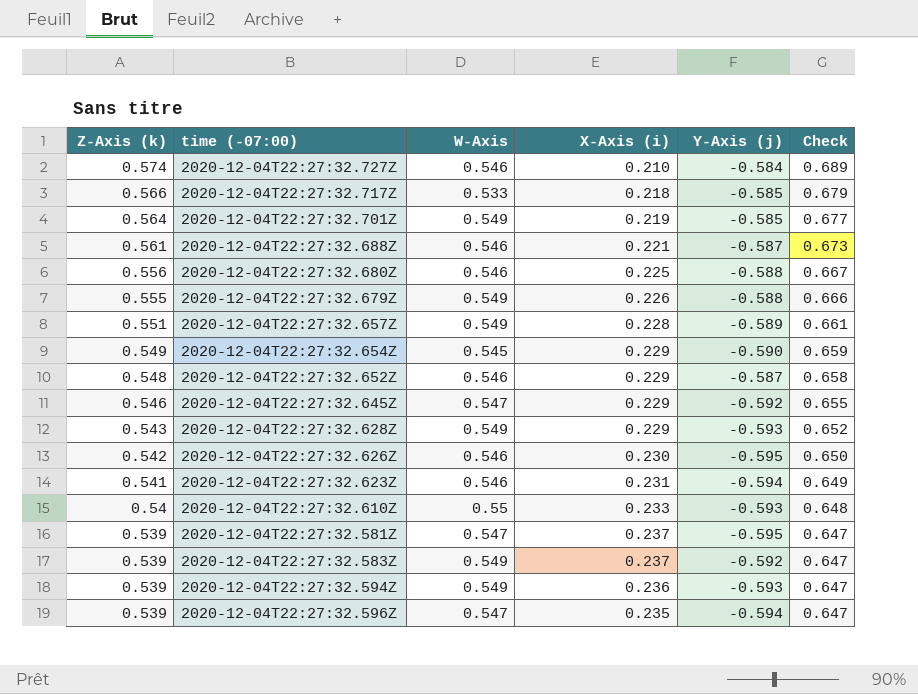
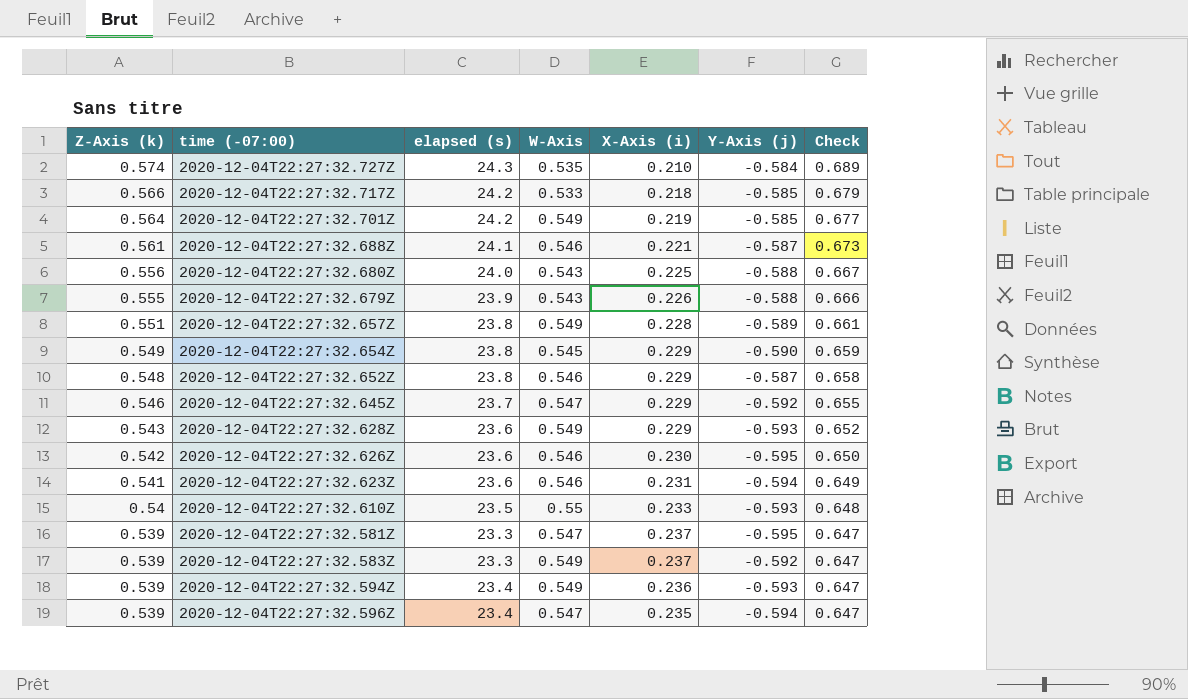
column elapsed (s) | position: none -> 3
2020-12-04T22:27:32.727Z | W-Axis: 0.546 -> 0.535
2020-12-04T22:27:32.680Z | W-Axis: 0.546 -> 0.543
2020-12-04T22:27:32.679Z | W-Axis: 0.549 -> 0.543

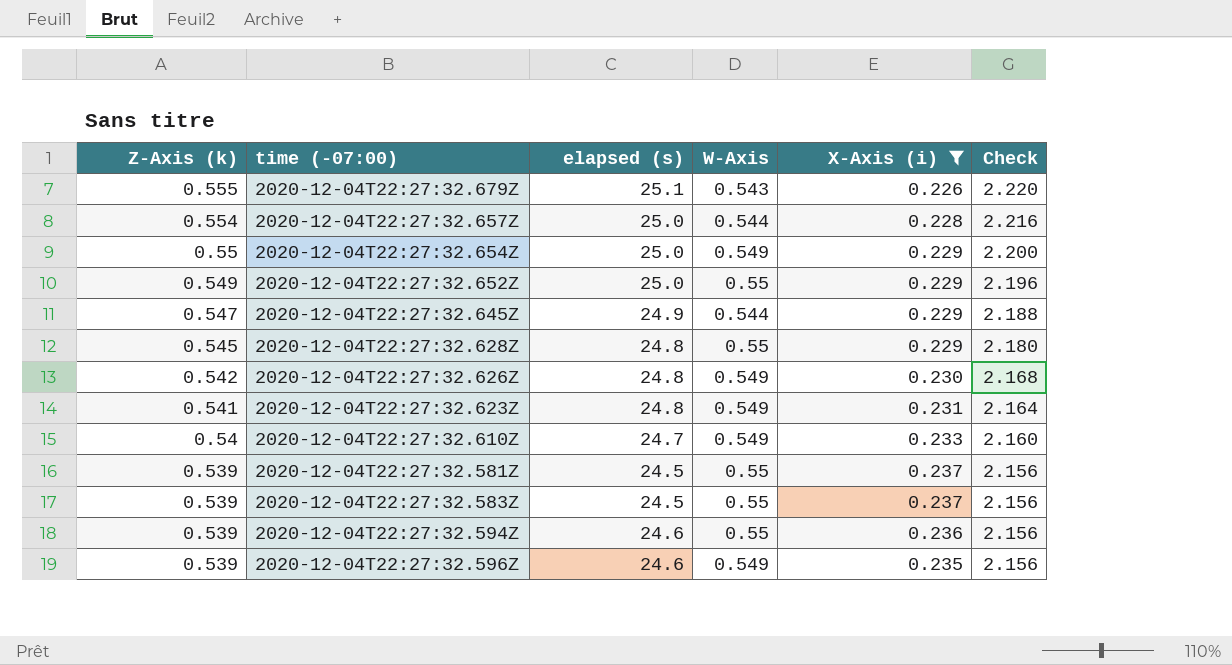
filter: none -> X-Axis (i) >= 0.226
column Y-Axis (j) | position: 6 -> none
column Check | formula: [Z-Axis (k)] * 1.2 -> [Z-Axis (k)] * 4
2020-12-04T22:27:32.679Z | elapsed (s): 23.9 -> 25.1
2020-12-04T22:27:32.657Z | Z-Axis (k): 0.551 -> 0.554
2020-12-04T22:27:32.657Z | elapsed (s): 23.8 -> 25.0
2020-12-04T22:27:32.657Z | W-Axis: 0.549 -> 0.544
2020-12-04T22:27:32.654Z | Z-Axis (k): 0.549 -> 0.55
2020-12-04T22:27:32.654Z | elapsed (s): 23.8 -> 25.0
2020-12-04T22:27:32.654Z | W-Axis: 0.545 -> 0.549
2020-12-04T22:27:32.652Z | Z-Axis (k): 0.548 -> 0.549
2020-12-04T22:27:32.652Z | elapsed (s): 23.8 -> 25.0
2020-12-04T22:27:32.652Z | W-Axis: 0.546 -> 0.55
2020-12-04T22:27:32.645Z | Z-Axis (k): 0.546 -> 0.547
2020-12-04T22:27:32.645Z | elapsed (s): 23.7 -> 24.9
2020-12-04T22:27:32.645Z | W-Axis: 0.547 -> 0.544
2020-12-04T22:27:32.628Z | Z-Axis (k): 0.543 -> 0.545
2020-12-04T22:27:32.628Z | elapsed (s): 23.6 -> 24.8
2020-12-04T22:27:32.628Z | W-Axis: 0.549 -> 0.55
2020-12-04T22:27:32.626Z | elapsed (s): 23.6 -> 24.8
2020-12-04T22:27:32.626Z | W-Axis: 0.546 -> 0.549
2020-12-04T22:27:32.623Z | elapsed (s): 23.6 -> 24.8
2020-12-04T22:27:32.623Z | W-Axis: 0.546 -> 0.549
2020-12-04T22:27:32.610Z | elapsed (s): 23.5 -> 24.7
2020-12-04T22:27:32.610Z | W-Axis: 0.55 -> 0.549
2020-12-04T22:27:32.581Z | elapsed (s): 23.3 -> 24.5
2020-12-04T22:27:32.581Z | W-Axis: 0.547 -> 0.55
2020-12-04T22:27:32.583Z | elapsed (s): 23.3 -> 24.5
2020-12-04T22:27:32.583Z | W-Axis: 0.549 -> 0.55
2020-12-04T22:27:32.594Z | elapsed (s): 23.4 -> 24.6
2020-12-04T22:27:32.594Z | W-Axis: 0.549 -> 0.55
2020-12-04T22:27:32.596Z | elapsed (s): 23.4 -> 24.6
2020-12-04T22:27:32.596Z | W-Axis: 0.547 -> 0.549

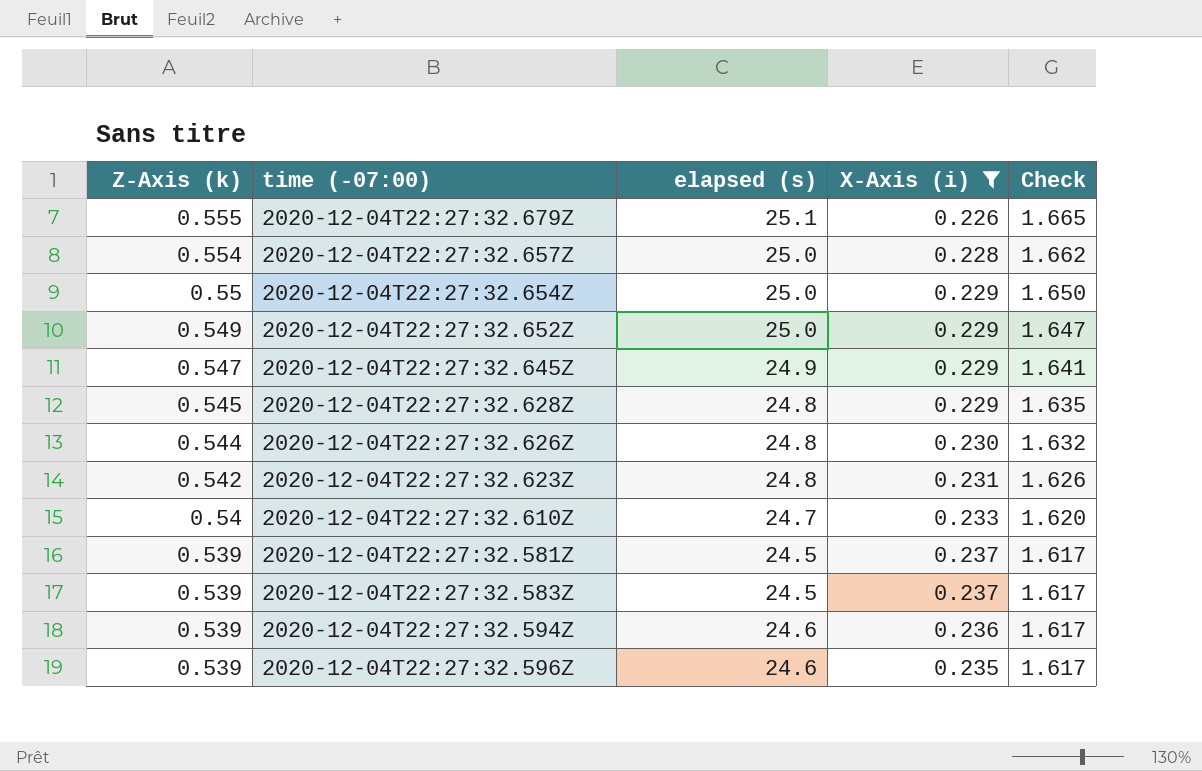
column W-Axis | position: 4 -> none
column Check | formula: [Z-Axis (k)] * 4 -> [Z-Axis (k)] * 3
2020-12-04T22:27:32.626Z | Z-Axis (k): 0.542 -> 0.544
2020-12-04T22:27:32.623Z | Z-Axis (k): 0.541 -> 0.542

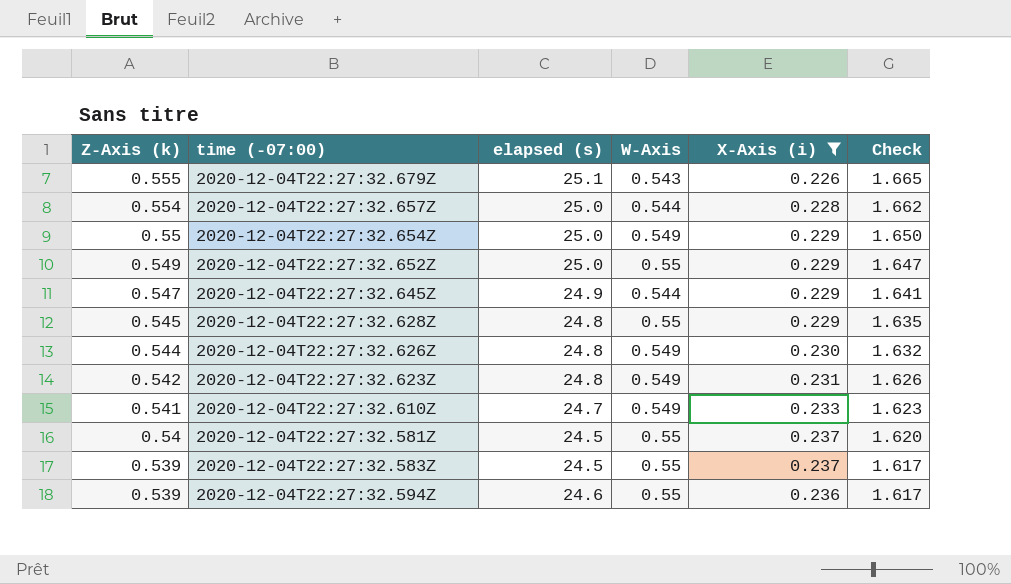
column W-Axis | position: none -> 4
row 2020-12-04T22:27:32.596Z: 0.539 | 24.6 | 0.235 | 1.617 -> none
2020-12-04T22:27:32.610Z | Z-Axis (k): 0.54 -> 0.541
2020-12-04T22:27:32.610Z | Check: 1.620 -> 1.623
2020-12-04T22:27:32.581Z | Z-Axis (k): 0.539 -> 0.54
2020-12-04T22:27:32.581Z | Check: 1.617 -> 1.620

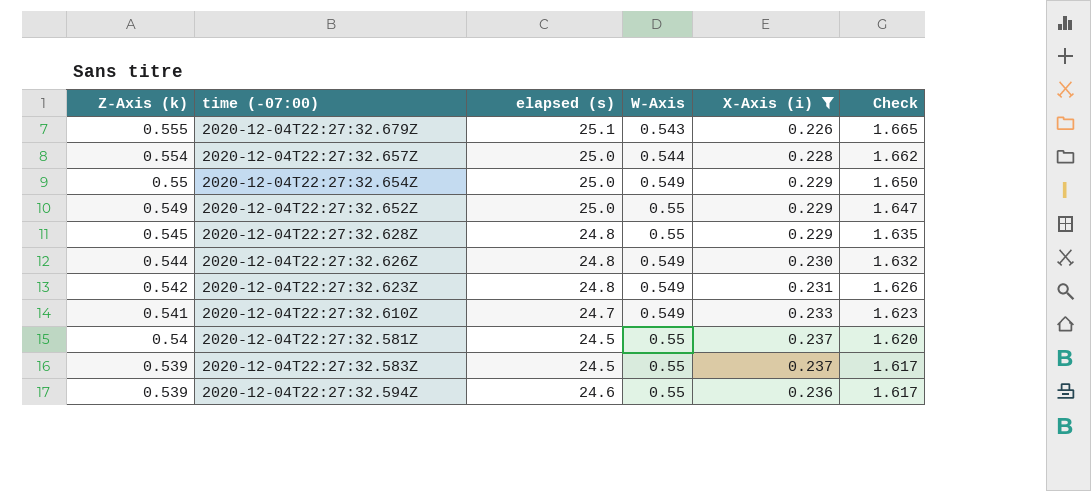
row 2020-12-04T22:27:32.645Z: 0.547 | 24.9 | 0.544 | 0.229 | 1.641 -> none

